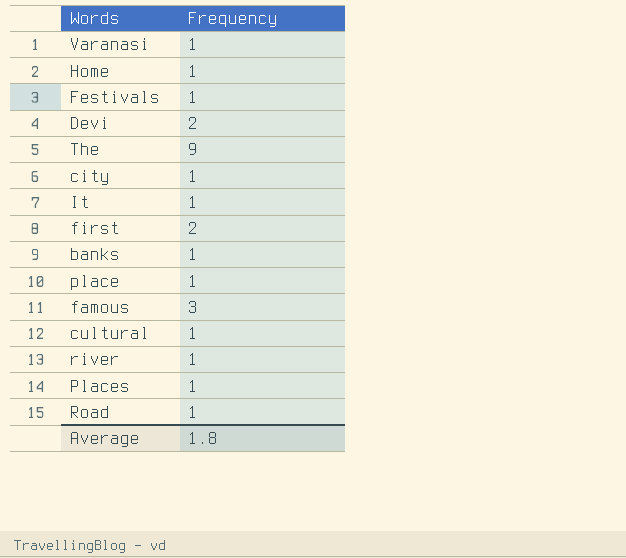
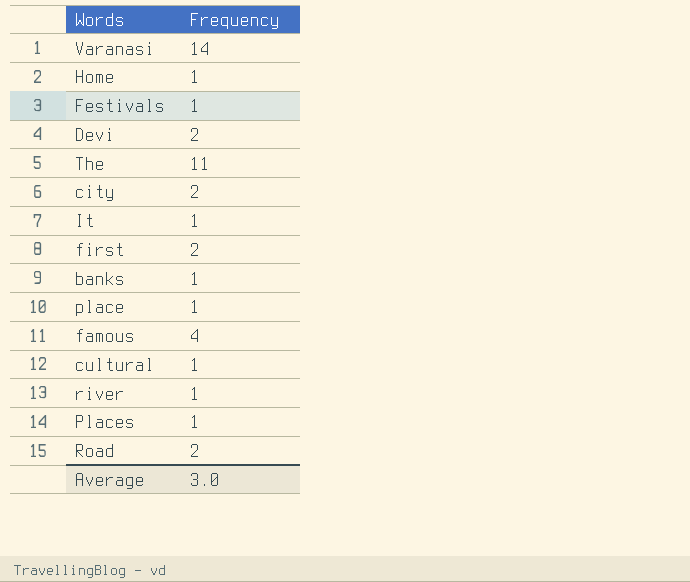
Varanasi | Frequency: 1 -> 14
The | Frequency: 9 -> 11
city | Frequency: 1 -> 2
famous | Frequency: 3 -> 4
Road | Frequency: 1 -> 2
Average | Frequency: 1.8 -> 3.0

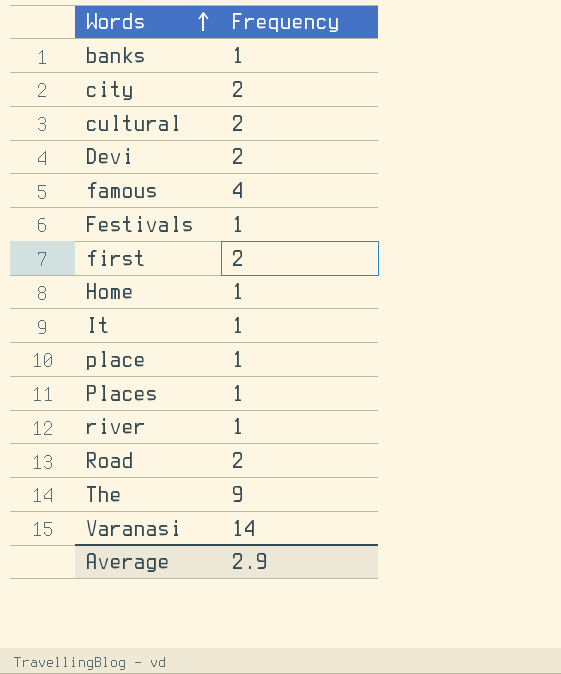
row order: none -> Words ascending
cultural | Frequency: 1 -> 2
The | Frequency: 11 -> 9
Average | Frequency: 3.0 -> 2.9

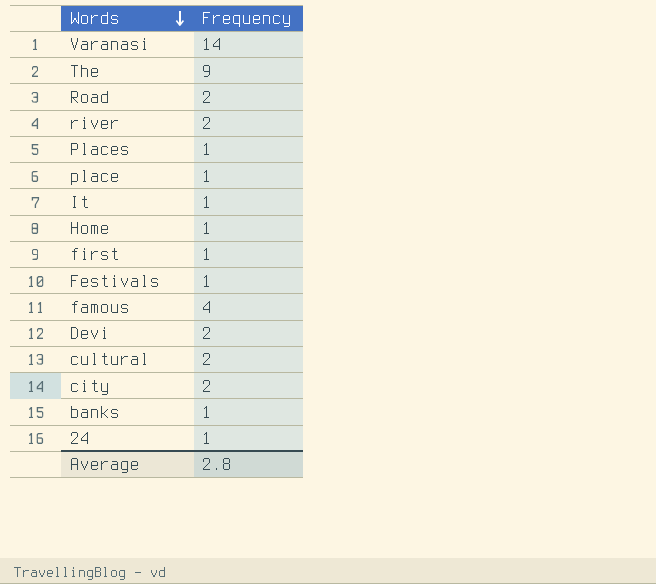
row order: Words ascending -> Words descending
river | Frequency: 1 -> 2
first | Frequency: 2 -> 1
row 24: none -> 1
Average | Frequency: 2.9 -> 2.8

